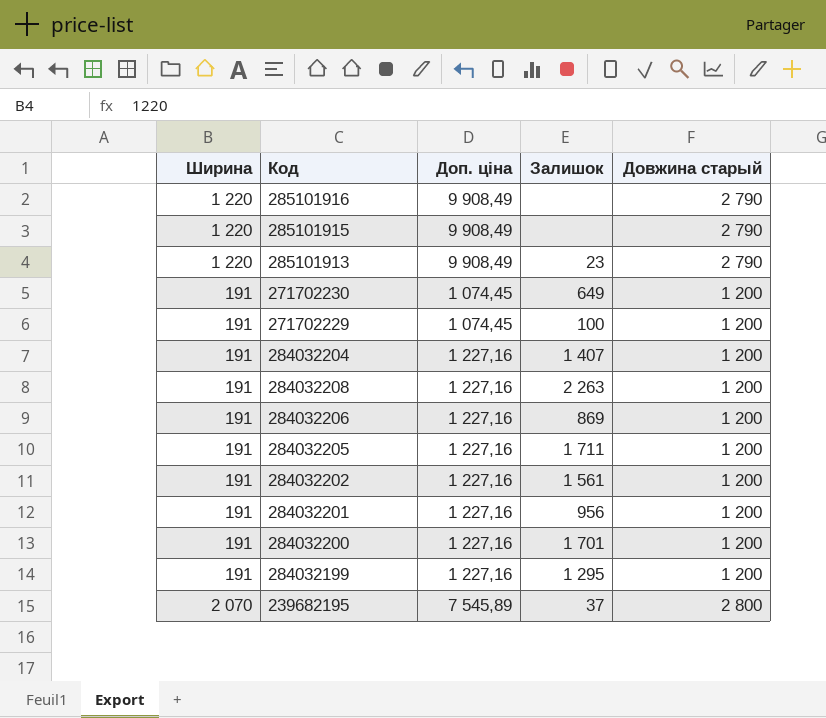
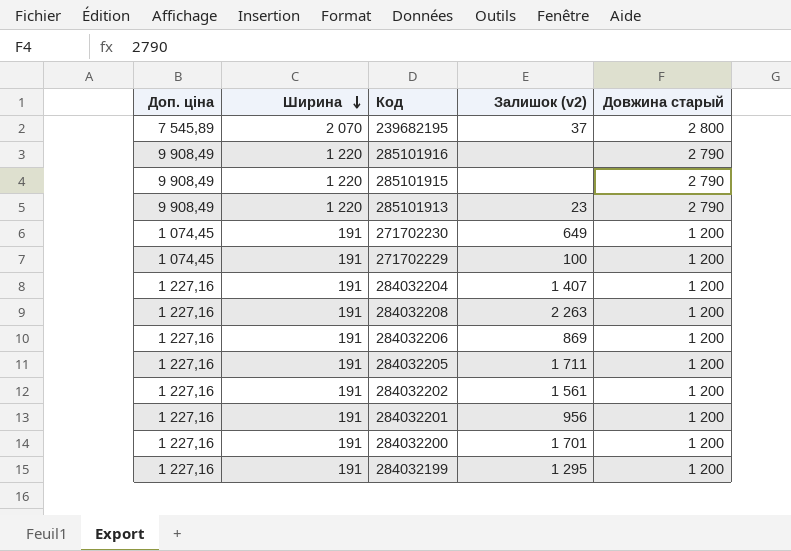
row order: none -> Ширина descending
column Доп. ціна | position: 3 -> 1
column name: Залишок -> Залишок (v2)

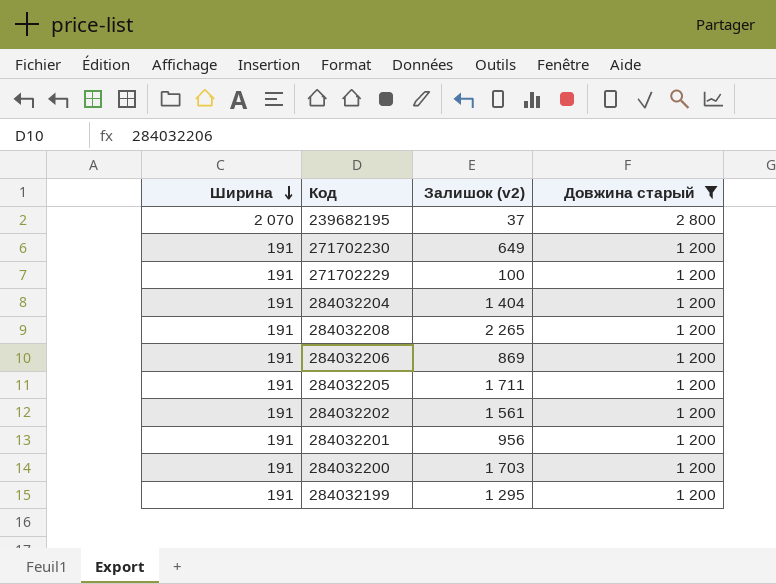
filter: none -> Довжина старый != 2 790
column Доп. ціна | position: 1 -> none
284032204 | Залишок (v2): 1 407 -> 1 404
284032208 | Залишок (v2): 2 263 -> 2 265
284032200 | Залишок (v2): 1 701 -> 1 703

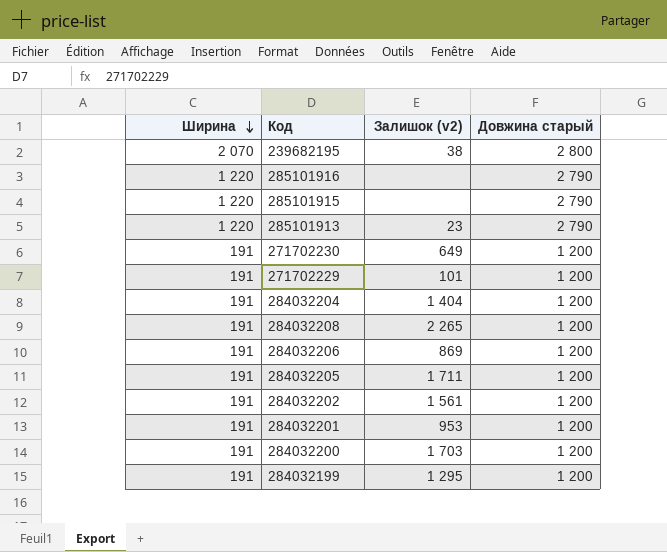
filter: Довжина старый != 2 790 -> none
239682195 | Залишок (v2): 37 -> 38
271702229 | Залишок (v2): 100 -> 101
284032201 | Залишок (v2): 956 -> 953

